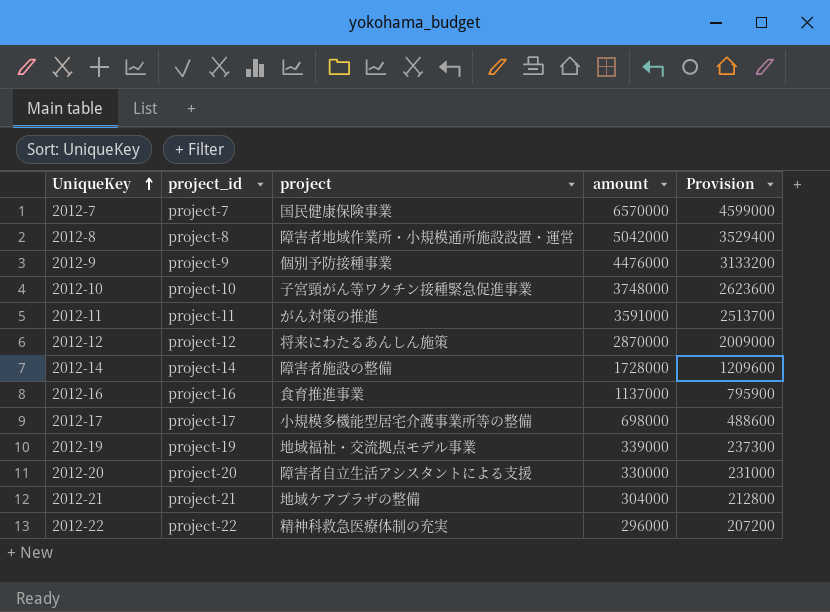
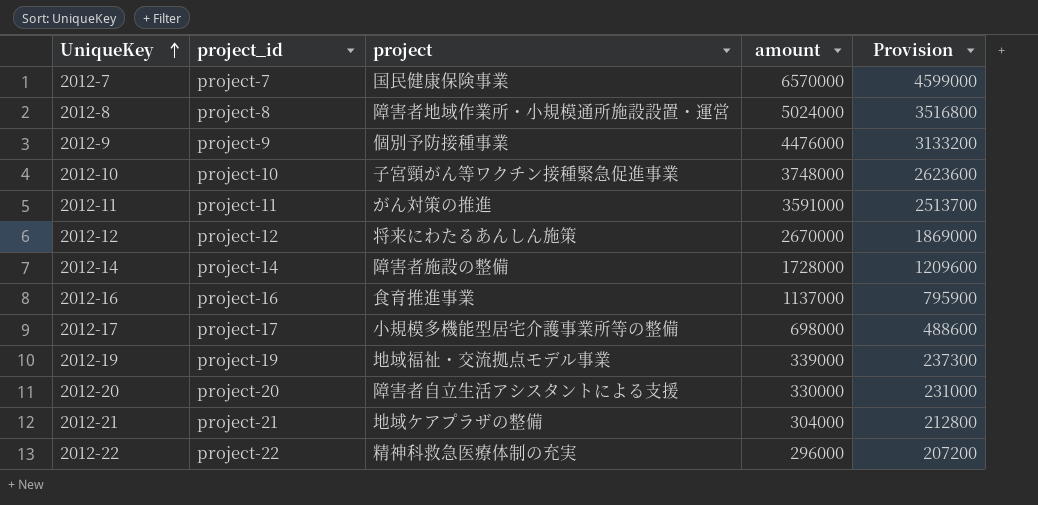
2012-8 | amount: 5042000 -> 5024000
2012-8 | Provision: 3529400 -> 3516800
2012-12 | amount: 2870000 -> 2670000
2012-12 | Provision: 2009000 -> 1869000

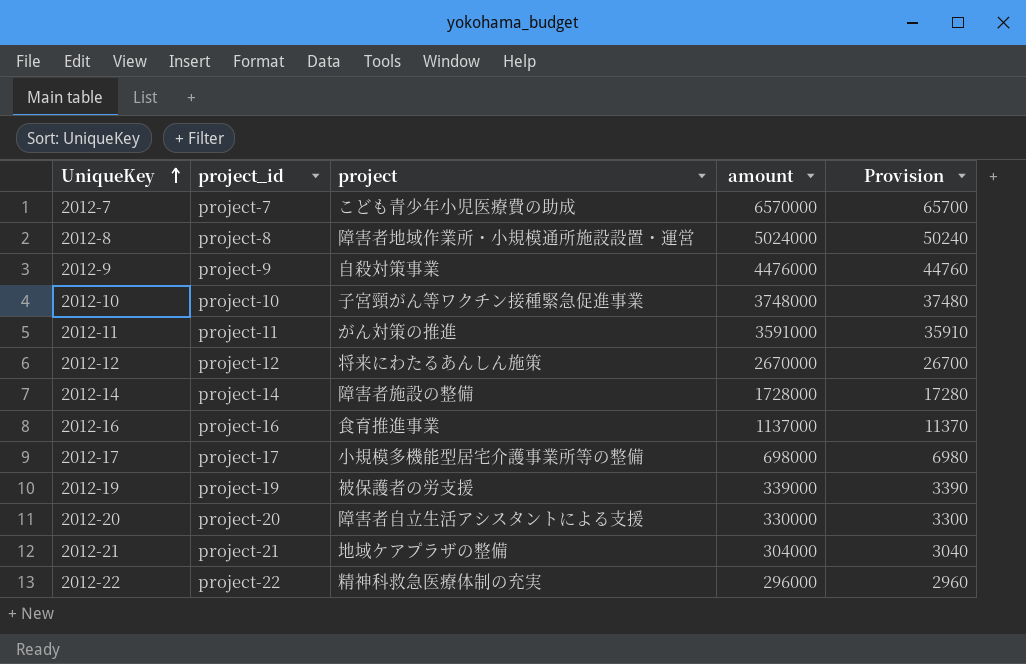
column Provision | formula: [amount] * 0.7 -> [amount] * 0.01
2012-7 | project: 国民健康保険事業 -> こども青少年小児医療費の助成
2012-9 | project: 個別予防接種事業 -> 自殺対策事業
2012-19 | project: 地域福祉・交流拠点モデル事業 -> 被保護者の労支援

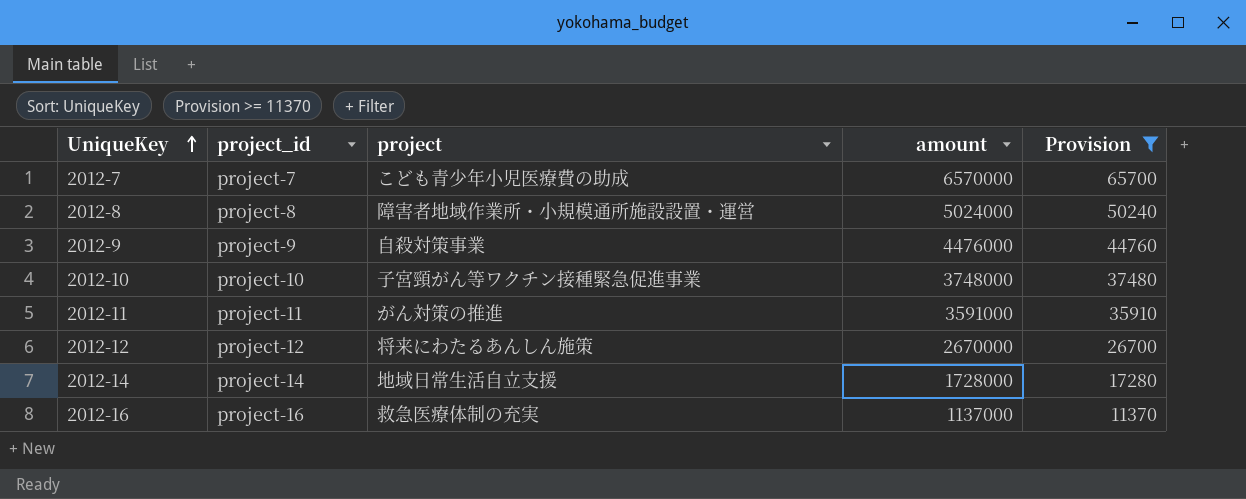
filter: none -> Provision >= 11370
2012-14 | project: 障害者施設の整備 -> 地域日常生活自立支援
2012-16 | project: 食育推進事業 -> 救急医療体制の充実

